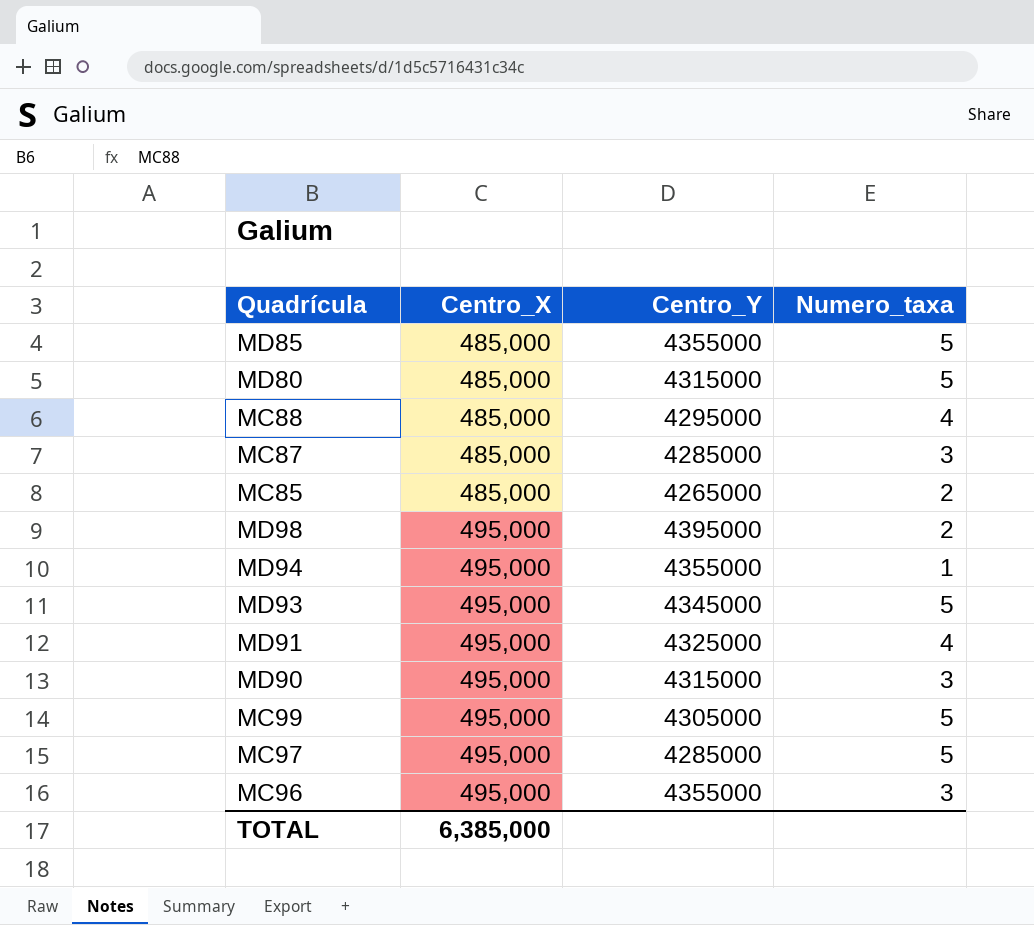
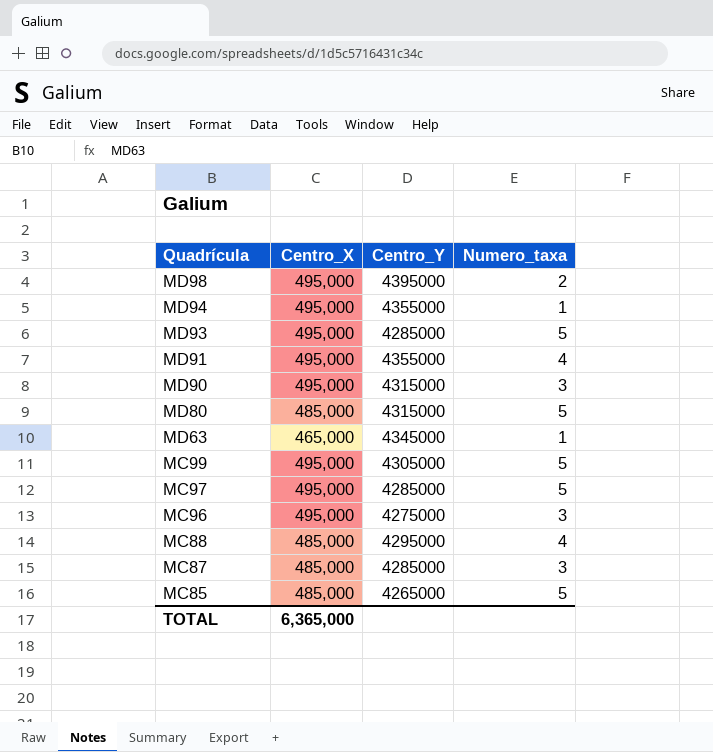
row order: Centro_X ascending -> Quadrícula descending
row MD85: 485,000 | 4355000 | 5 -> none
MD93 | Centro_Y: 4345000 -> 4285000
MD91 | Centro_Y: 4325000 -> 4355000
row MD63: none -> 465,000 | 4345000 | 1
MC96 | Centro_Y: 4355000 -> 4275000
MC85 | Numero_taxa: 2 -> 5
TOTAL | Centro_X: 6,385,000 -> 6,365,000

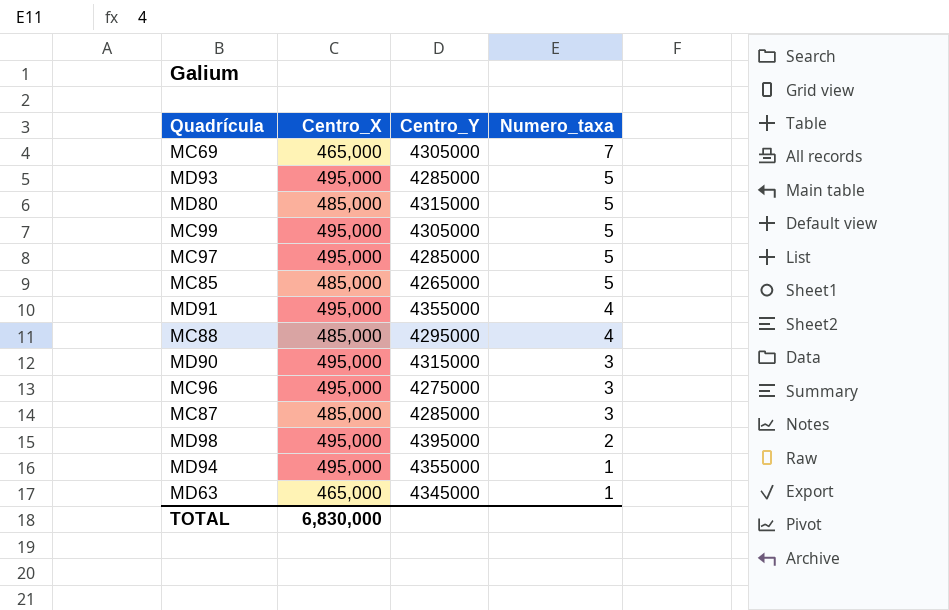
row order: Quadrícula descending -> Numero_taxa descending
row MC69: none -> 465,000 | 4305000 | 7
TOTAL | Centro_X: 6,365,000 -> 6,830,000

